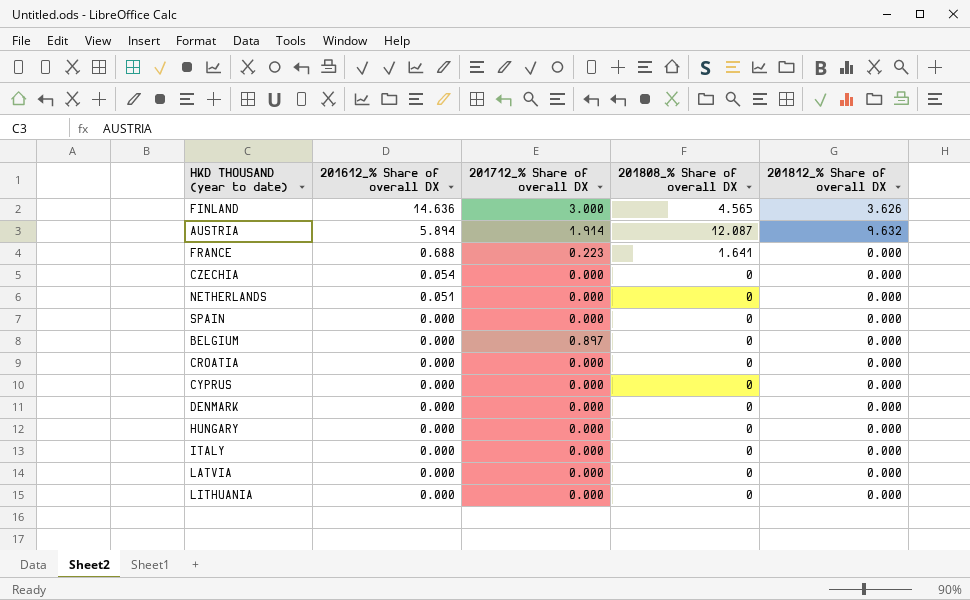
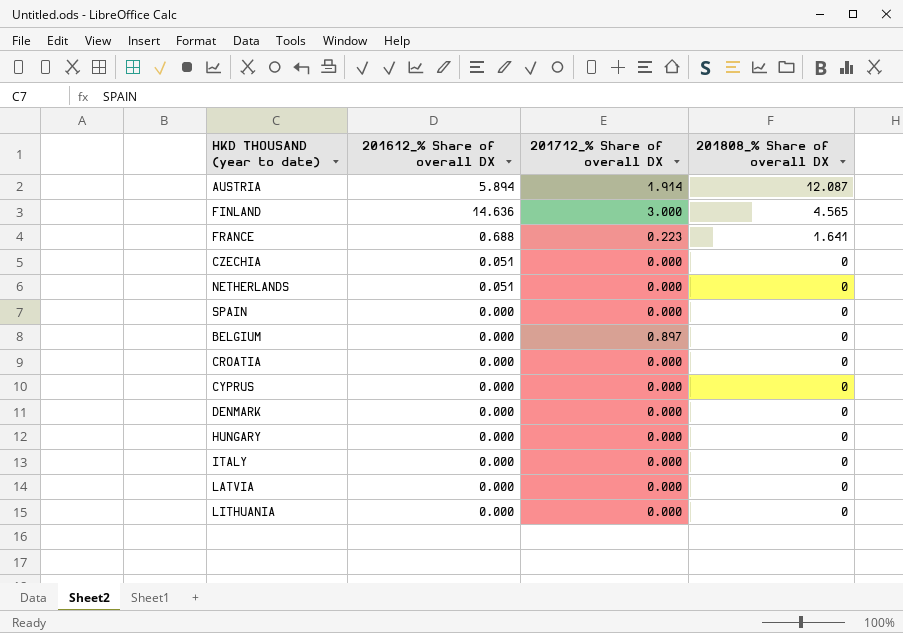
row order: 201612_% Share of overall DX descending -> 201808_% Share of overall DX descending
column 201812_% Share of overall DX | position: 5 -> none
CZECHIA | 201612_% Share of overall DX: 0.054 -> 0.051

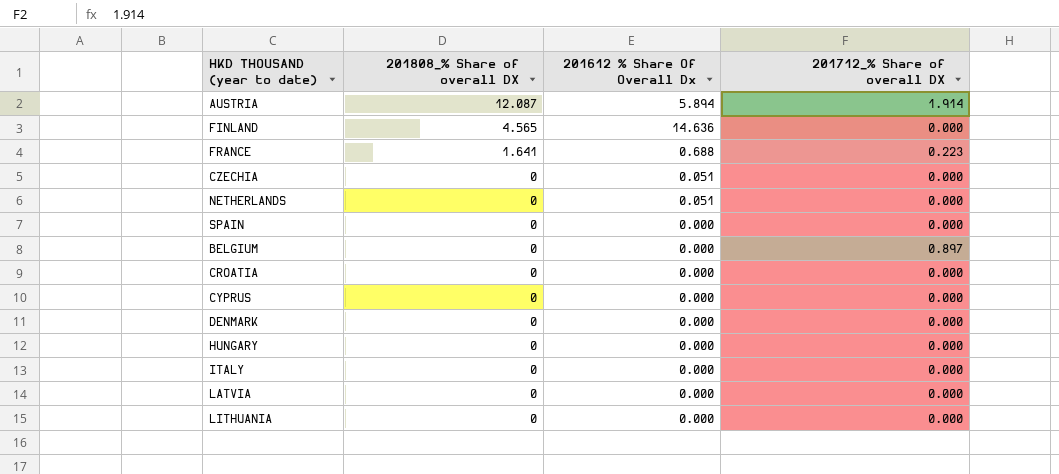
column 201808_% Share of overall DX | position: 4 -> 2
column name: 201612_% Share of overall DX -> 201612 % Share Of Overall Dx
FINLAND | 201712_% Share of overall DX: 3.000 -> 0.000

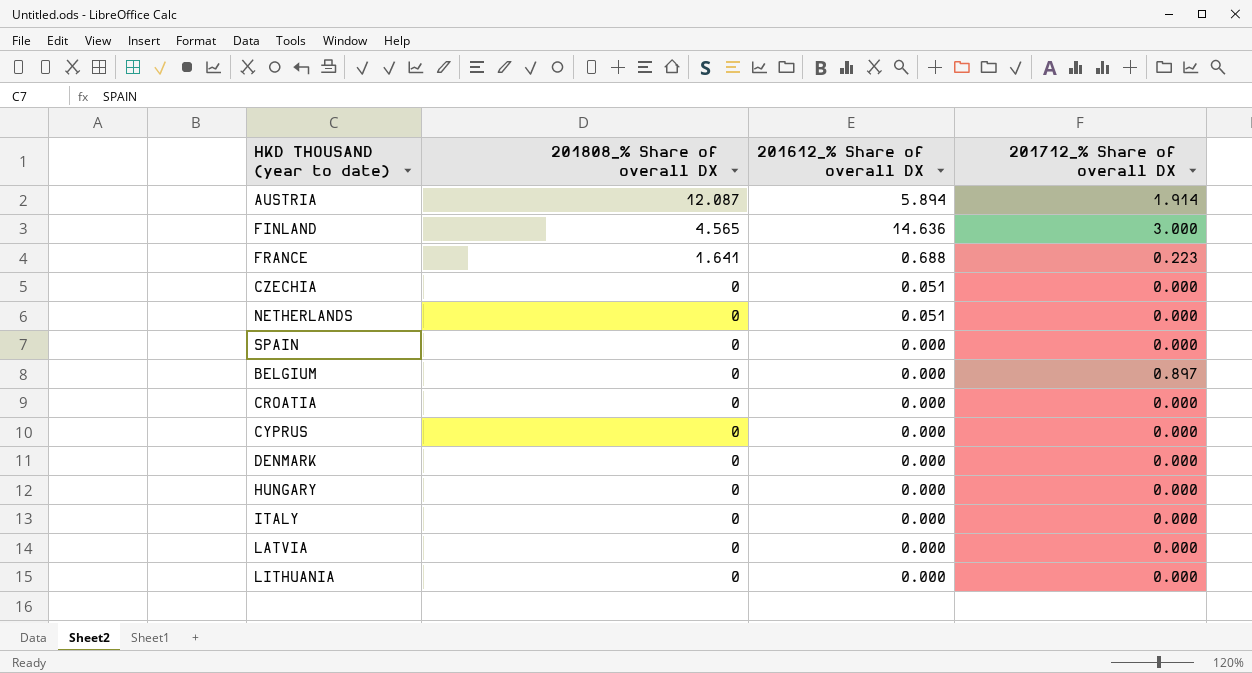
column name: 201612 % Share Of Overall Dx -> 201612_% Share of overall DX
FINLAND | 201712_% Share of overall DX: 0.000 -> 3.000

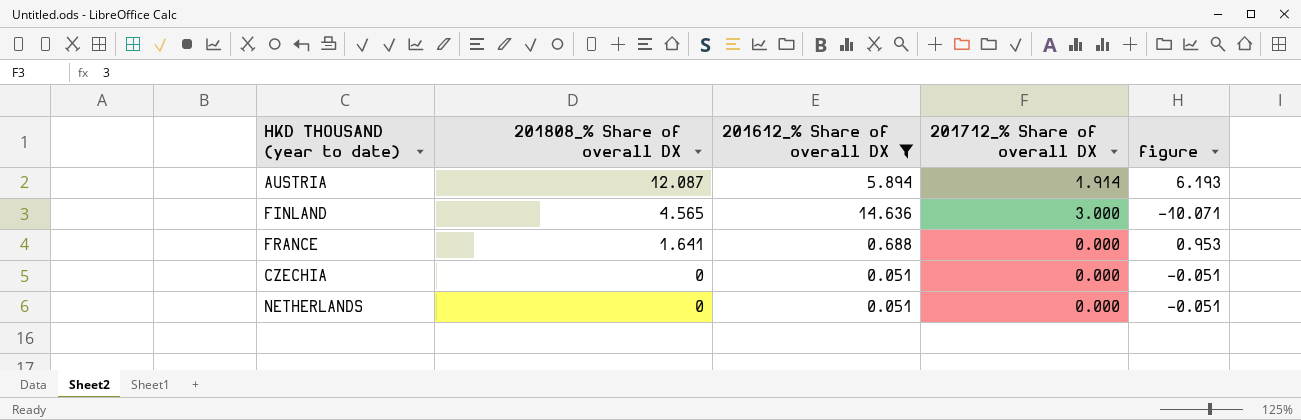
filter: none -> 201612_% Share of overall DX != 0.000
column figure | formula: none -> [201808_% Share of overall DX] - [201612_% Share of overall DX]
FRANCE | 201712_% Share of overall DX: 0.223 -> 0.000

